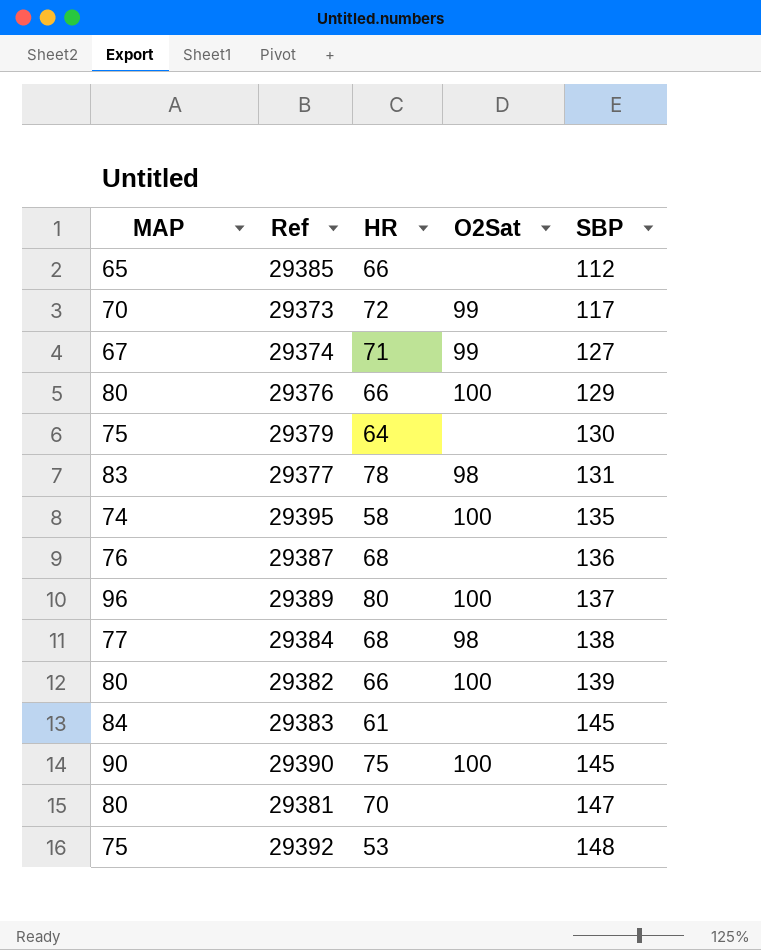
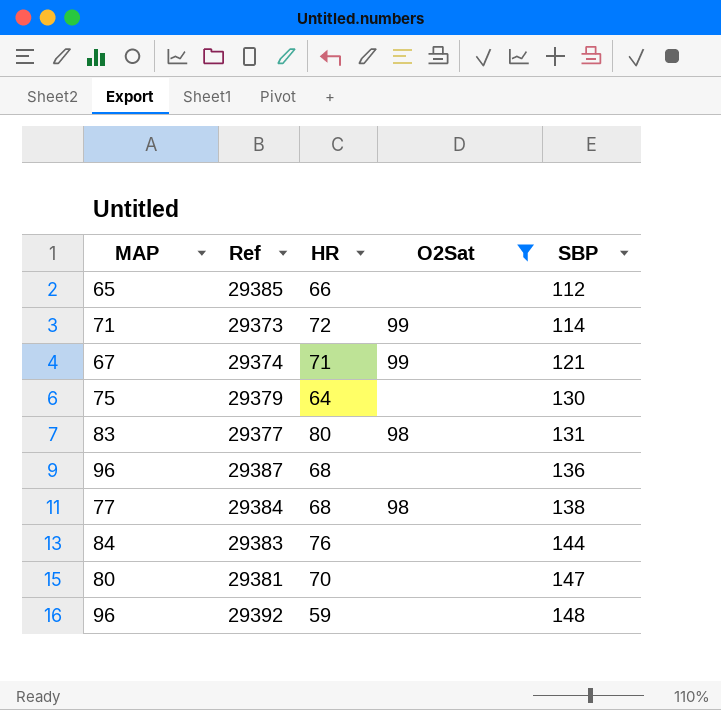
filter: none -> O2Sat != 100
29373 | MAP: 70 -> 71
29373 | SBP: 117 -> 114
29374 | SBP: 127 -> 121
29377 | HR: 78 -> 80
29387 | MAP: 76 -> 96
29383 | HR: 61 -> 76
29383 | SBP: 145 -> 144
29392 | MAP: 75 -> 96
29392 | HR: 53 -> 59

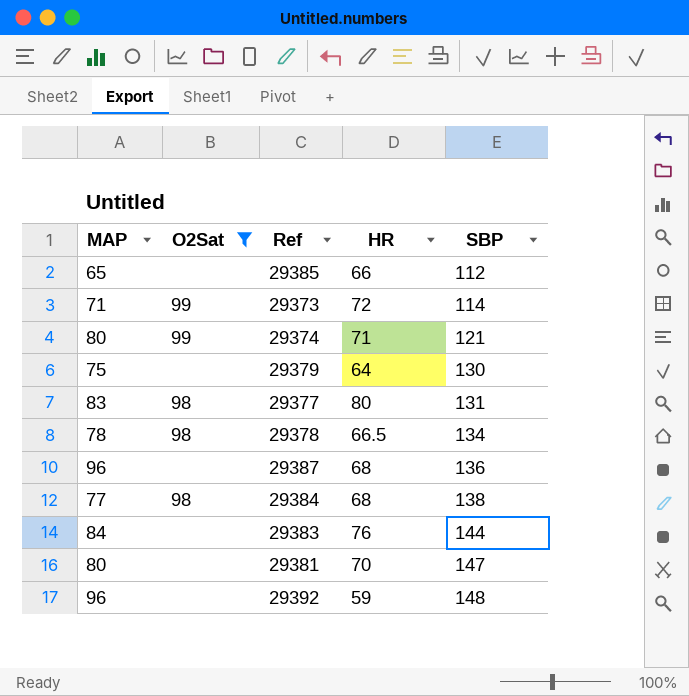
column O2Sat | position: 4 -> 2
29374 | MAP: 67 -> 80
row 29378: none -> 78 | 98 | 66.5 | 134

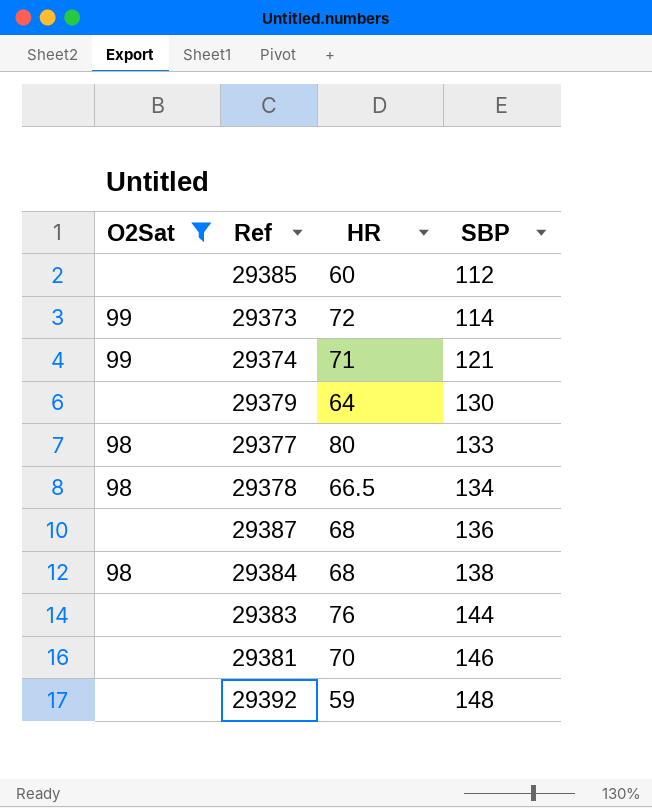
column MAP | position: 1 -> none
29385 | HR: 66 -> 60
29377 | SBP: 131 -> 133
29381 | SBP: 147 -> 146

